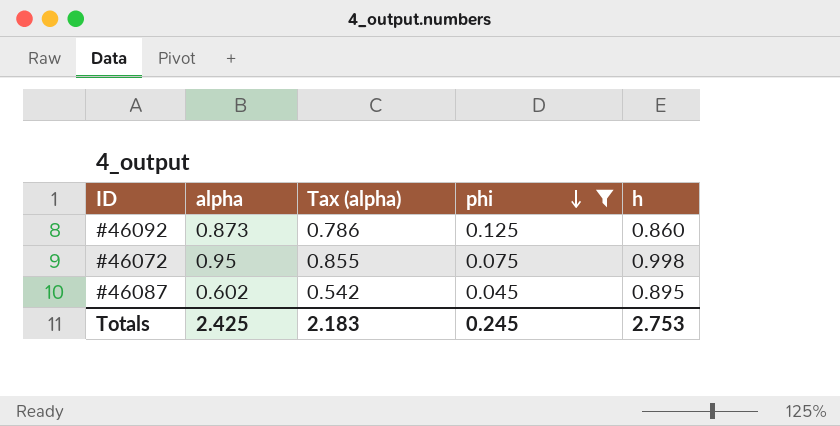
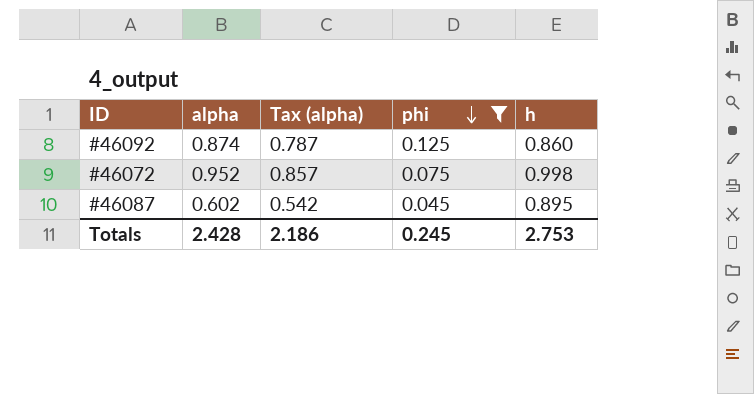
#46092 | alpha: 0.873 -> 0.874
#46092 | Tax (alpha): 0.786 -> 0.787
#46072 | alpha: 0.95 -> 0.952
#46072 | Tax (alpha): 0.855 -> 0.857
Totals | alpha: 2.425 -> 2.428
Totals | Tax (alpha): 2.183 -> 2.186

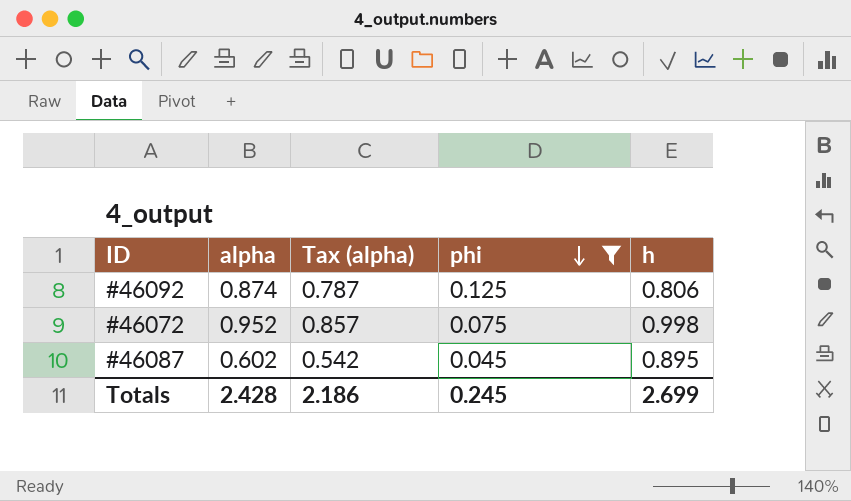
#46092 | h: 0.860 -> 0.806
Totals | h: 2.753 -> 2.699

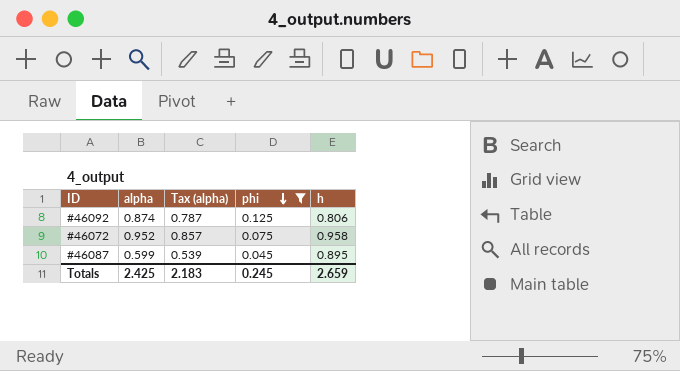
#46072 | h: 0.998 -> 0.958
#46087 | alpha: 0.602 -> 0.599
#46087 | Tax (alpha): 0.542 -> 0.539
Totals | alpha: 2.428 -> 2.425
Totals | Tax (alpha): 2.186 -> 2.183
Totals | h: 2.699 -> 2.659

